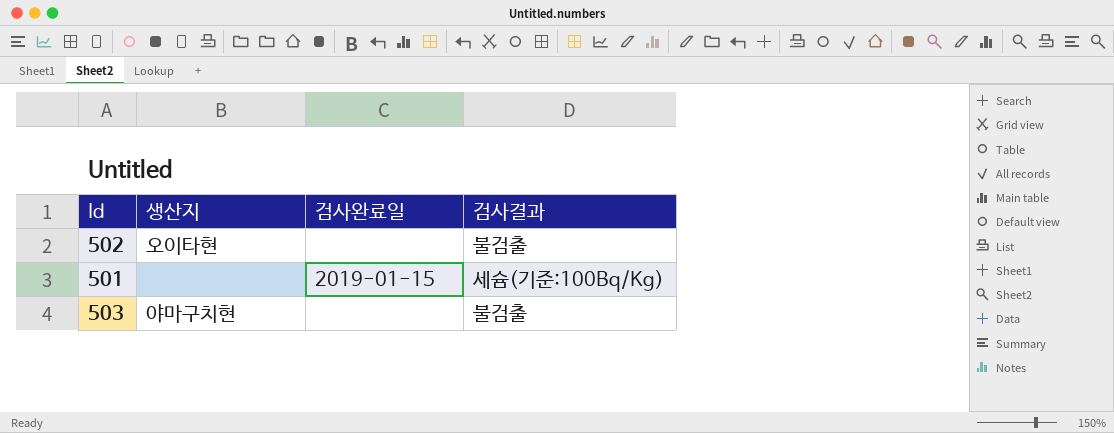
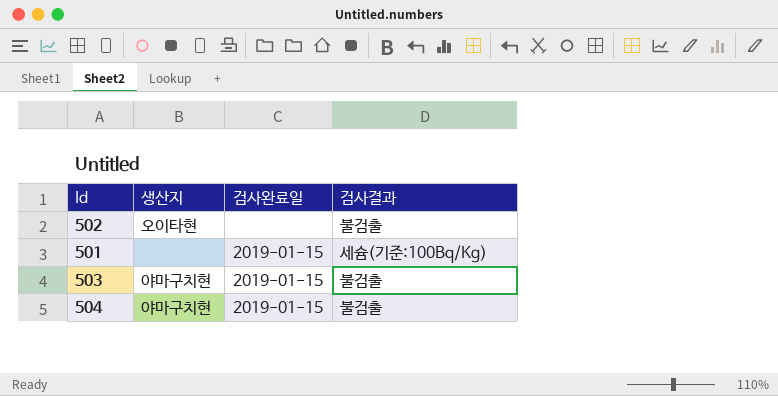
503 | 검사완료일: none -> 2019-01-15
row 504: none -> 야마구치현 | 2019-01-15 | 불검출

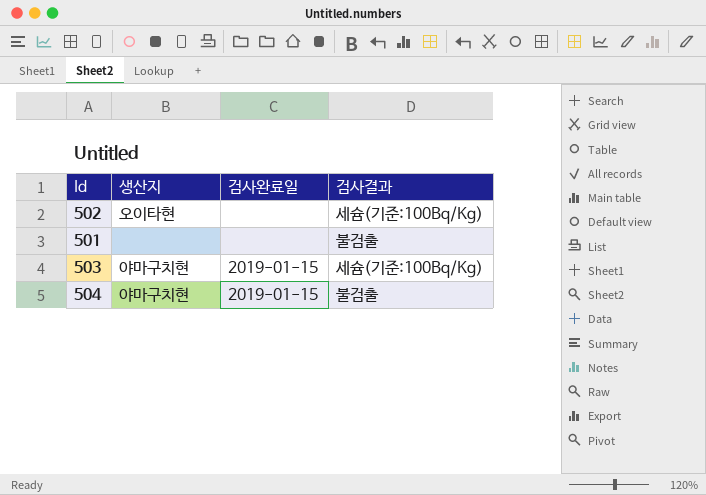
502 | 검사결과: 불검출 -> 세슘(기준:100Bq/Kg)
501 | 검사완료일: 2019-01-15 -> none
501 | 검사결과: 세슘(기준:100Bq/Kg) -> 불검출
503 | 검사결과: 불검출 -> 세슘(기준:100Bq/Kg)

